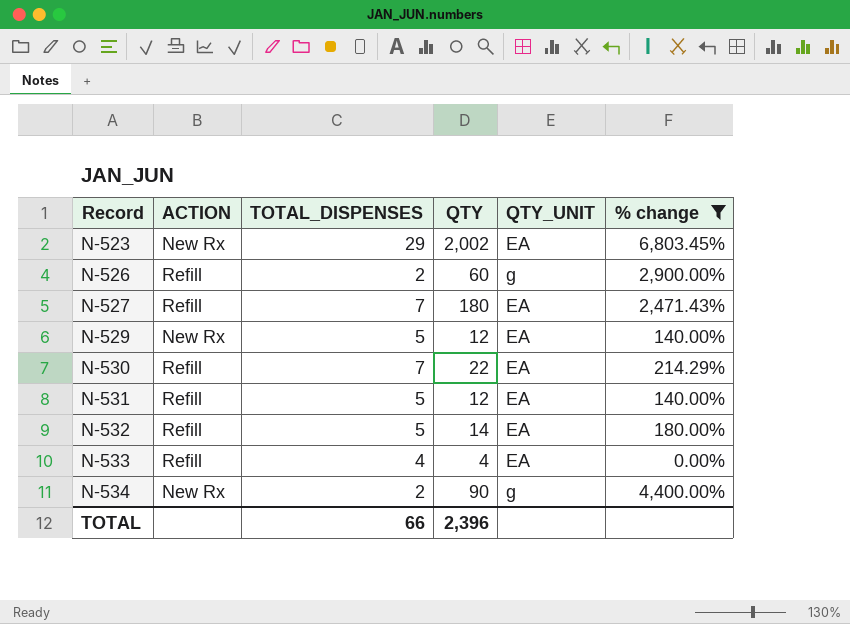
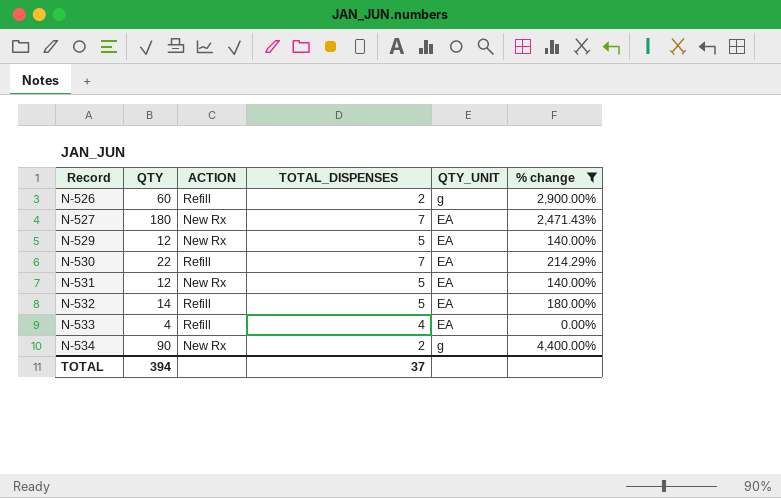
column QTY | position: 4 -> 2
row N-523: New Rx | 29 | 2,002 | EA | 6,803.45% -> none
N-527 | ACTION: Refill -> New Rx
N-531 | ACTION: Refill -> New Rx
TOTAL | QTY: 2,396 -> 394
TOTAL | TOTAL_DISPENSES: 66 -> 37

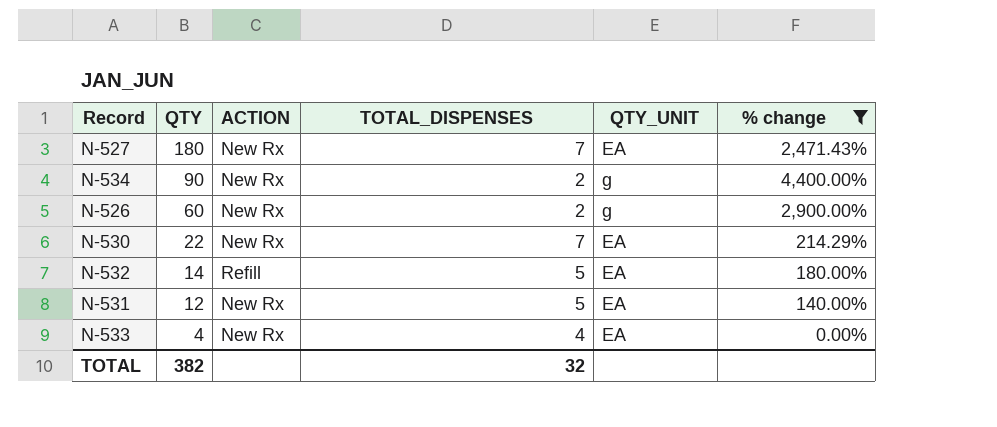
row order: Record ascending -> QTY descending
row N-529: 12 | New Rx | 5 | EA | 140.00% -> none
N-526 | ACTION: Refill -> New Rx
N-530 | ACTION: Refill -> New Rx
N-533 | ACTION: Refill -> New Rx
TOTAL | QTY: 394 -> 382
TOTAL | TOTAL_DISPENSES: 37 -> 32

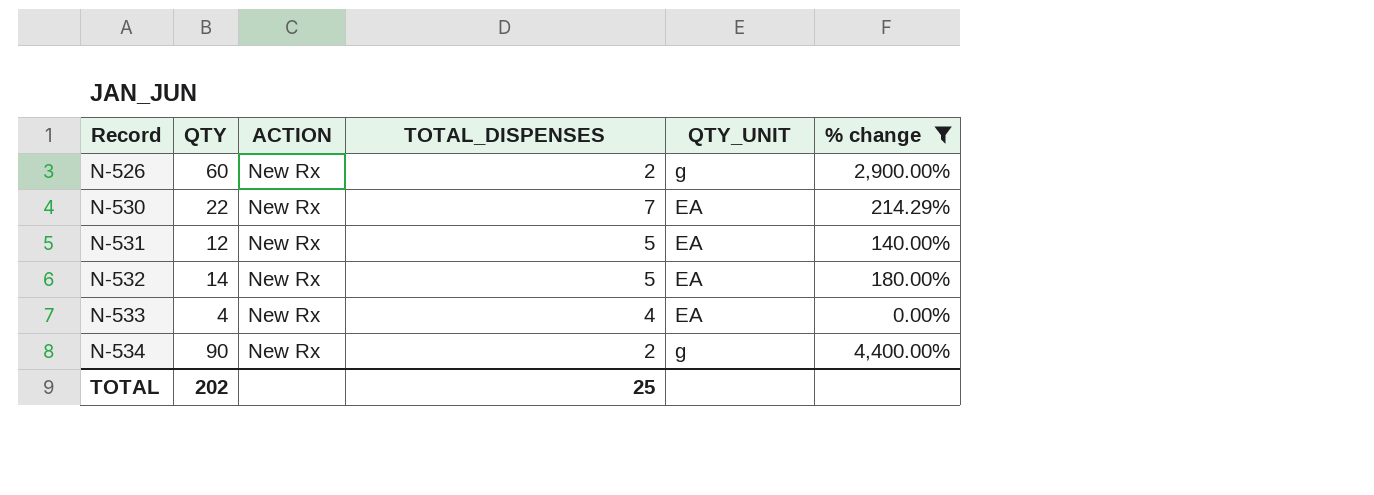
row order: QTY descending -> Record ascending
row N-527: 180 | New Rx | 7 | EA | 2,471.43% -> none
N-532 | ACTION: Refill -> New Rx
TOTAL | QTY: 382 -> 202
TOTAL | TOTAL_DISPENSES: 32 -> 25

